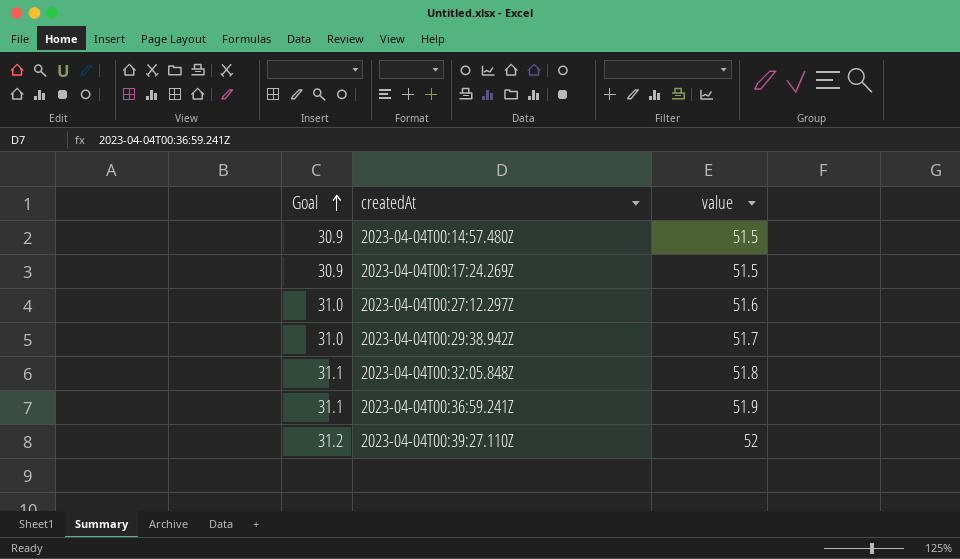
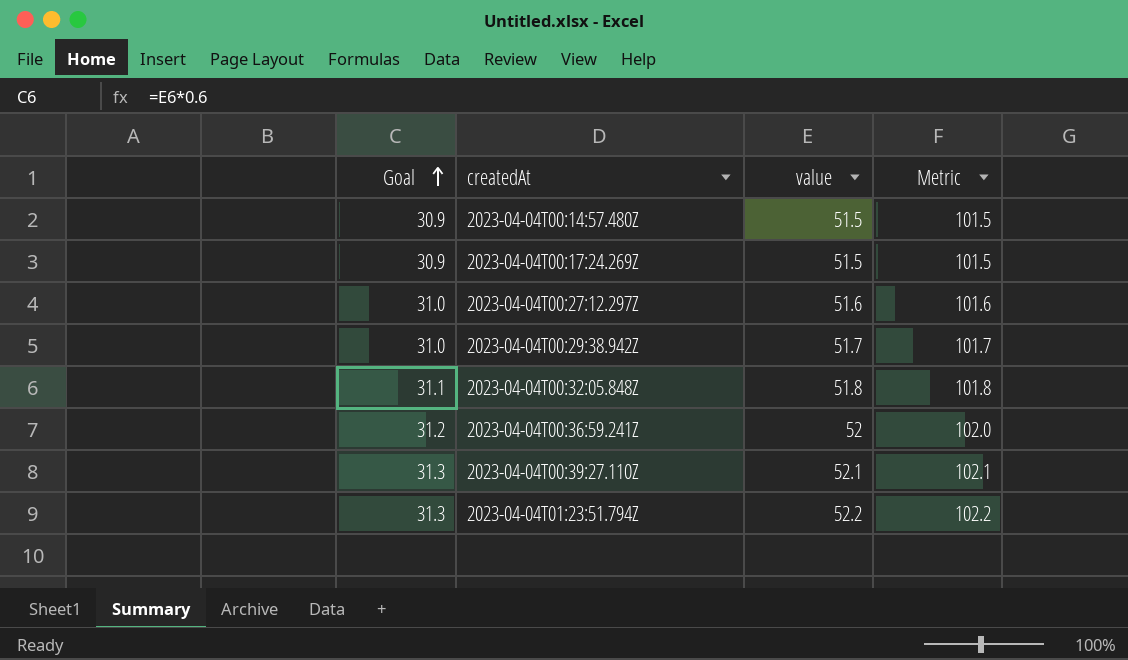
column Metric | formula: none -> [value] + 50
2023-04-04T00:36:59.241Z | Goal: 31.1 -> 31.2
2023-04-04T00:36:59.241Z | value: 51.9 -> 52
2023-04-04T00:39:27.110Z | Goal: 31.2 -> 31.3
2023-04-04T00:39:27.110Z | value: 52 -> 52.1
row 2023-04-04T01:23:51.794Z: none -> 31.3 | 52.2 | 102.2

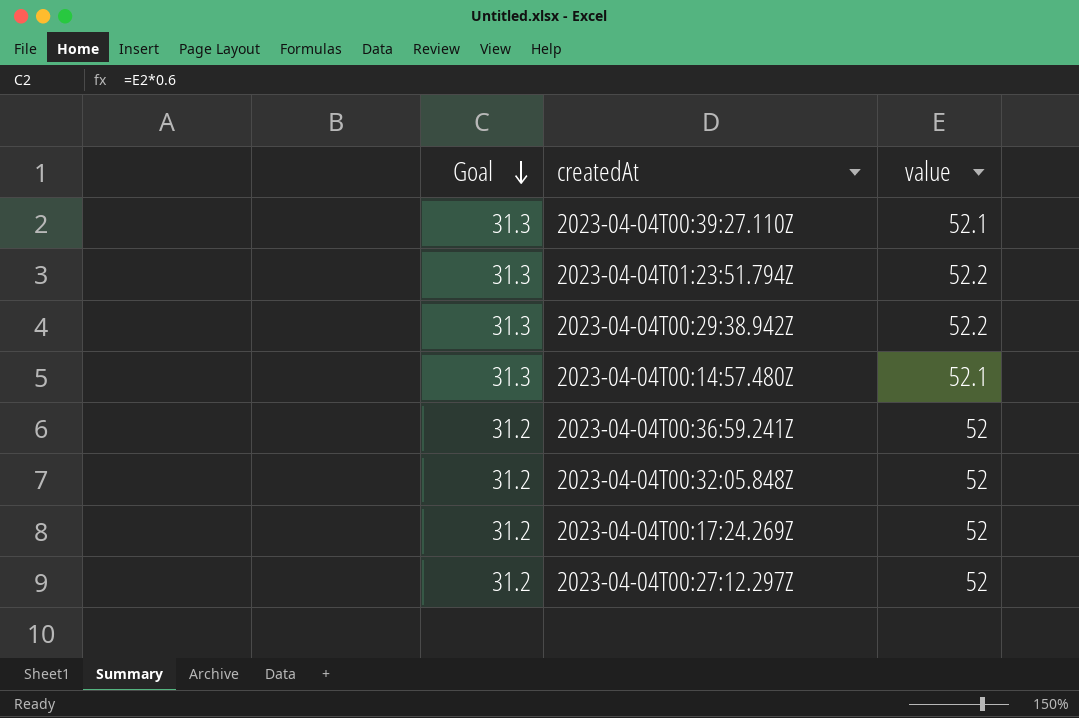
row order: Goal ascending -> Goal descending
column Metric | formula: [value] + 50 -> none
2023-04-04T00:29:38.942Z | Goal: 31.0 -> 31.3
2023-04-04T00:29:38.942Z | value: 51.7 -> 52.2
2023-04-04T00:14:57.480Z | Goal: 30.9 -> 31.3
2023-04-04T00:14:57.480Z | value: 51.5 -> 52.1
2023-04-04T00:32:05.848Z | Goal: 31.1 -> 31.2
2023-04-04T00:32:05.848Z | value: 51.8 -> 52
2023-04-04T00:17:24.269Z | Goal: 30.9 -> 31.2
2023-04-04T00:17:24.269Z | value: 51.5 -> 52
2023-04-04T00:27:12.297Z | Goal: 31.0 -> 31.2
2023-04-04T00:27:12.297Z | value: 51.6 -> 52

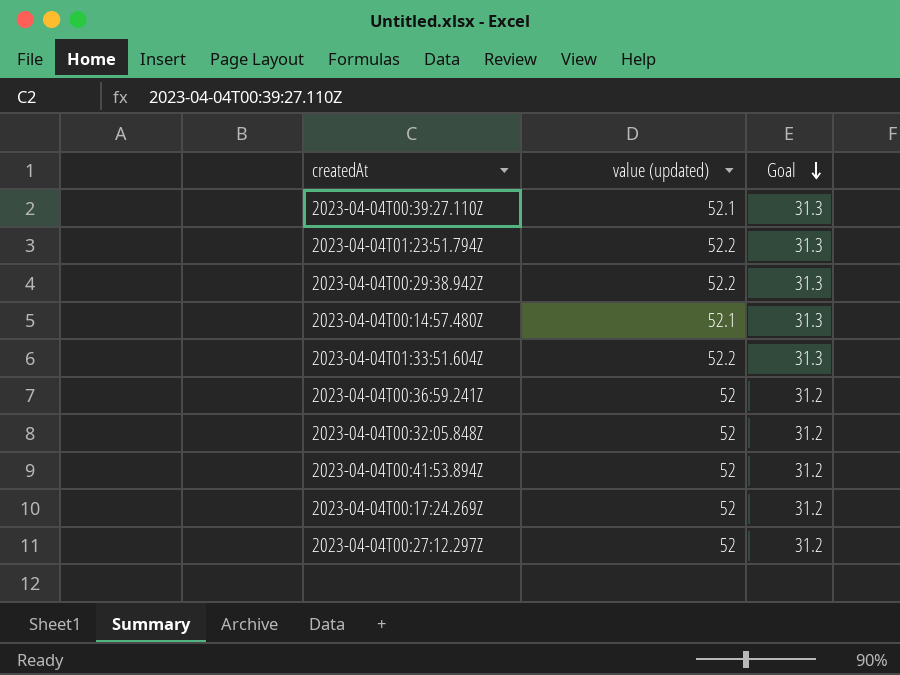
column name: value -> value (updated)
column Goal | position: 1 -> 3
row 2023-04-04T01:33:51.604Z: none -> 52.2 | 31.3
row 2023-04-04T00:41:53.894Z: none -> 52 | 31.2

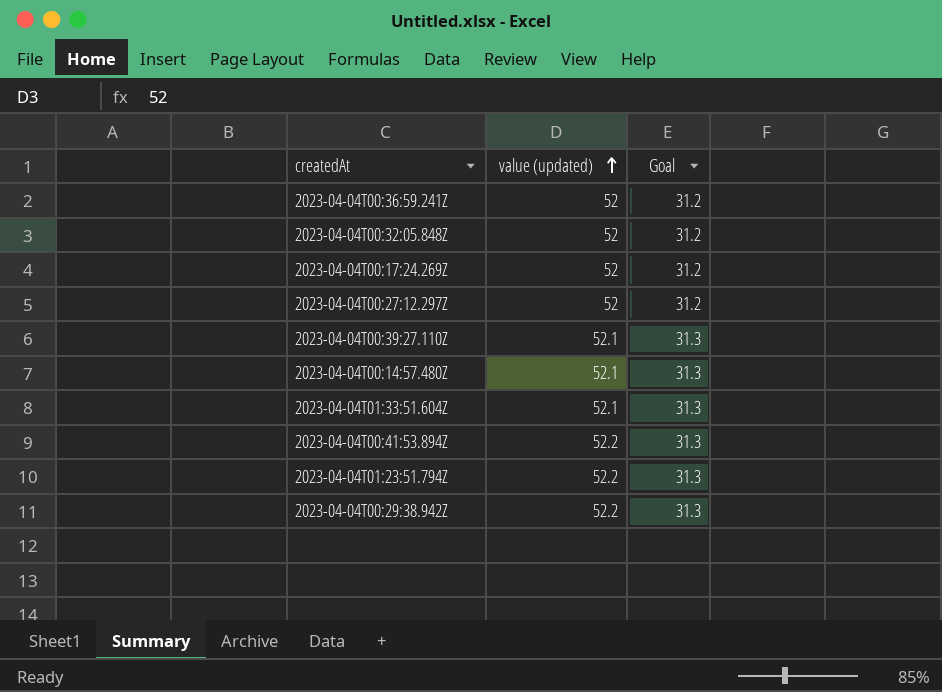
row order: Goal descending -> value (updated) ascending
2023-04-04T01:33:51.604Z | value (updated): 52.2 -> 52.1
2023-04-04T00:41:53.894Z | value (updated): 52 -> 52.2
2023-04-04T00:41:53.894Z | Goal: 31.2 -> 31.3

